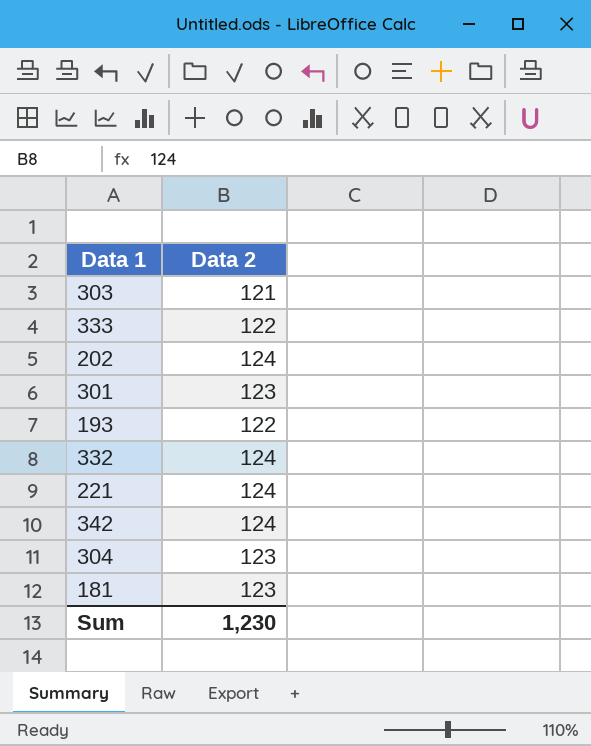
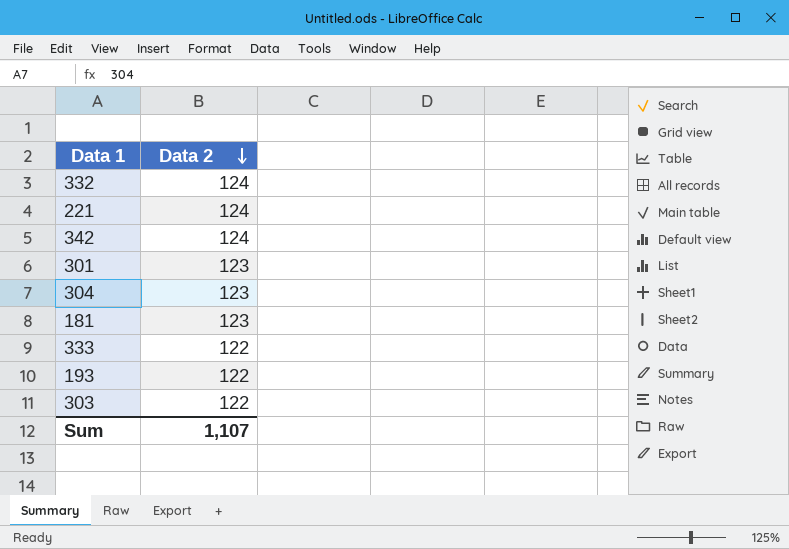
row order: none -> Data 2 descending
row 202: 124 -> none
303 | Data 2: 121 -> 122
Sum | Data 2: 1,230 -> 1,107

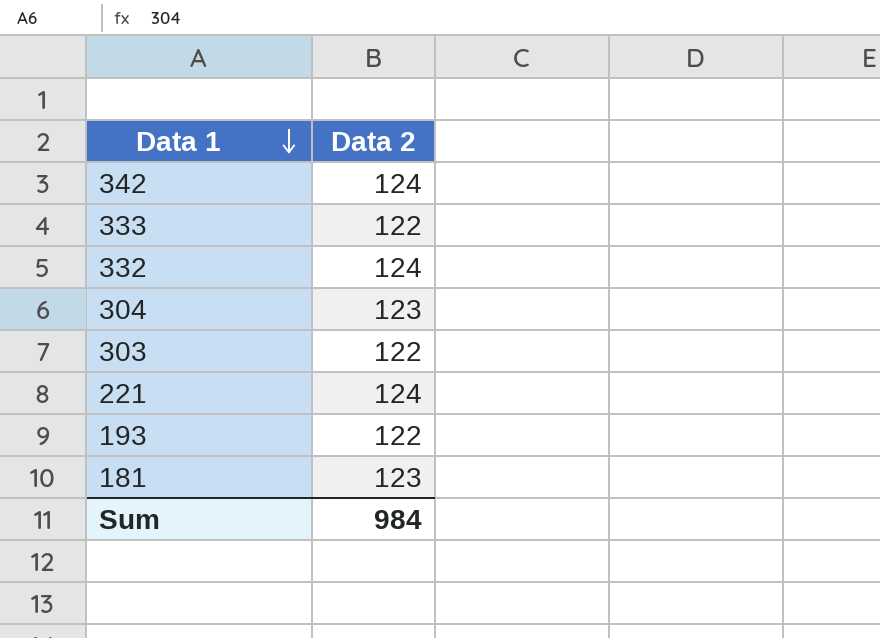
row order: Data 2 descending -> Data 1 descending
row 301: 123 -> none
Sum | Data 2: 1,107 -> 984

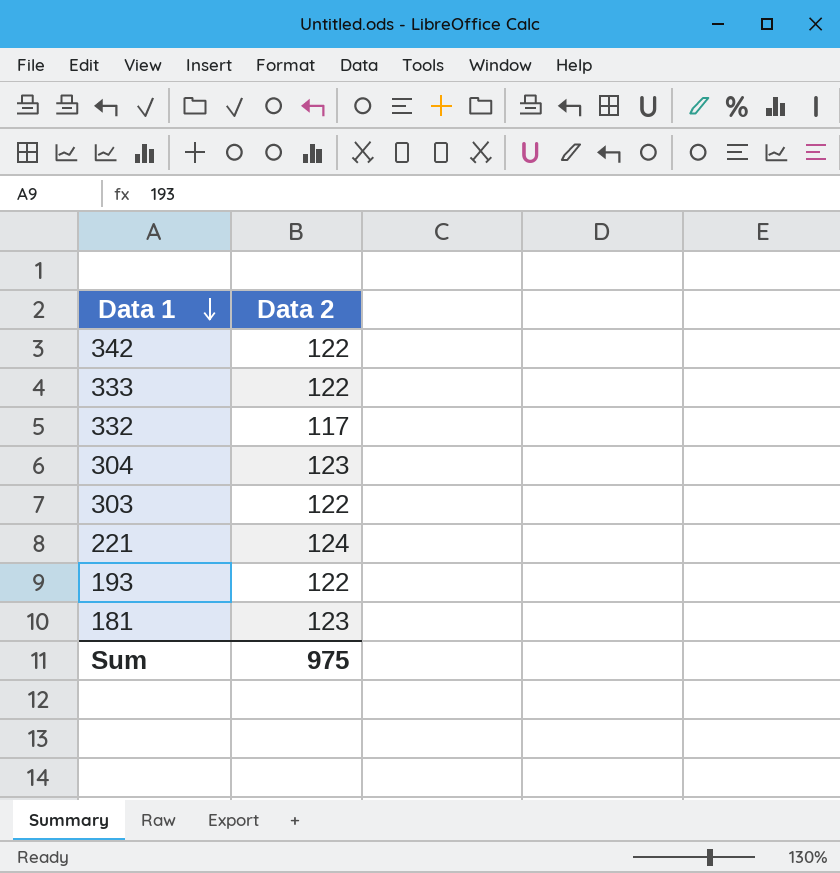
342 | Data 2: 124 -> 122
332 | Data 2: 124 -> 117
Sum | Data 2: 984 -> 975

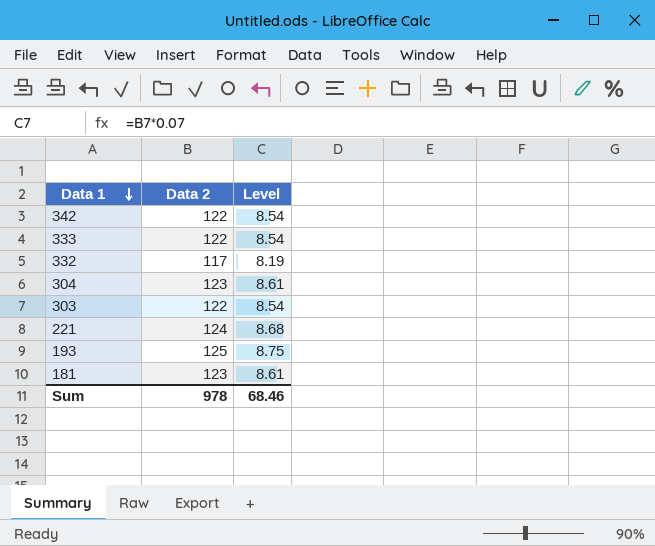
column Level | formula: none -> [Data 2] * 0.07
193 | Data 2: 122 -> 125
Sum | Data 2: 975 -> 978

